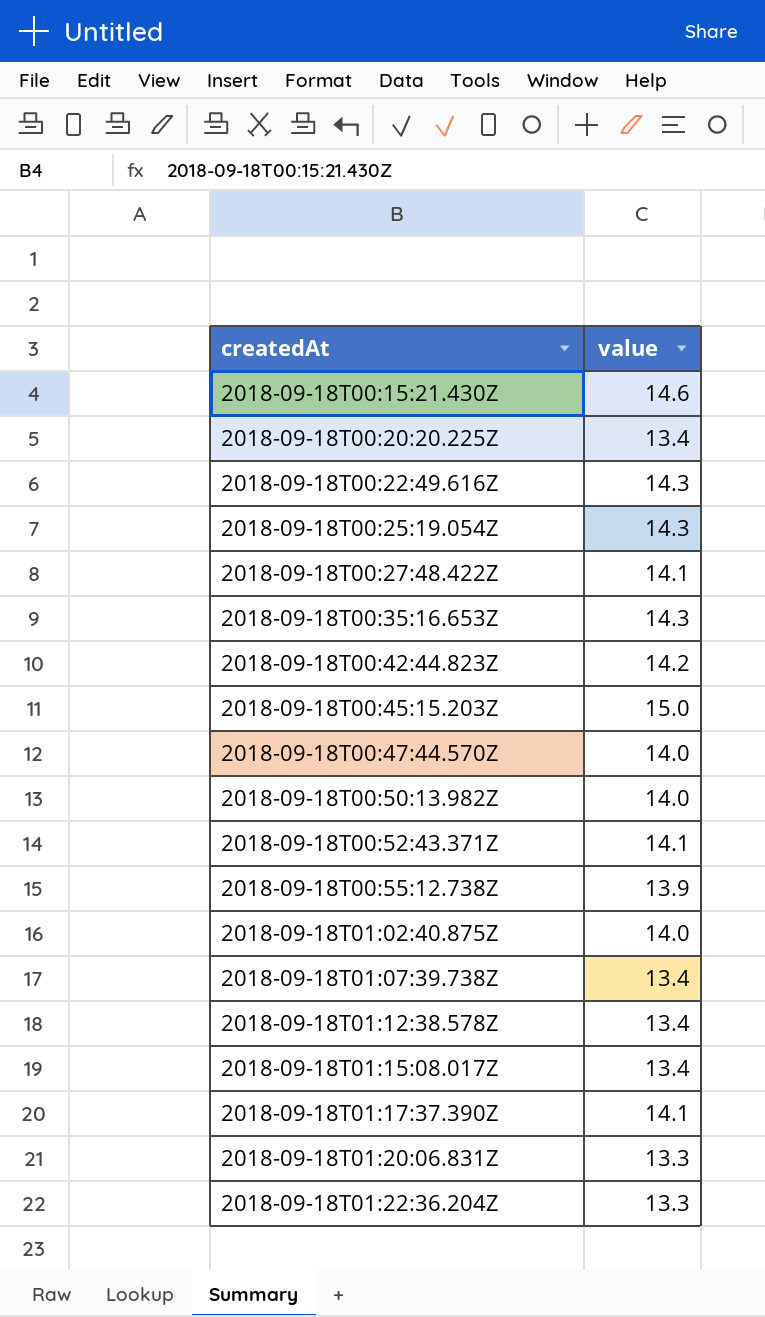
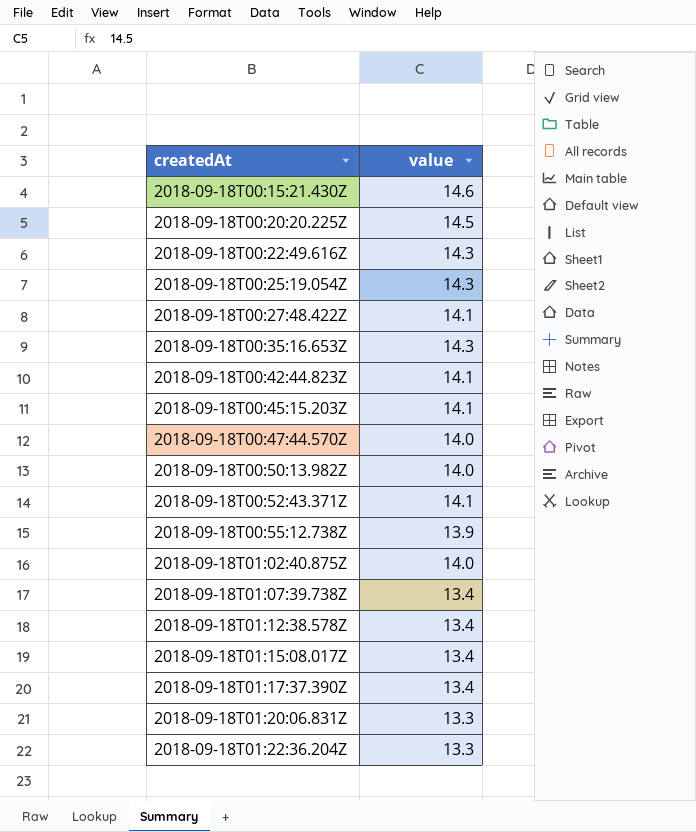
2018-09-18T00:20:20.225Z | value: 13.4 -> 14.5
2018-09-18T00:42:44.823Z | value: 14.2 -> 14.1
2018-09-18T00:45:15.203Z | value: 15.0 -> 14.1
2018-09-18T01:17:37.390Z | value: 14.1 -> 13.4

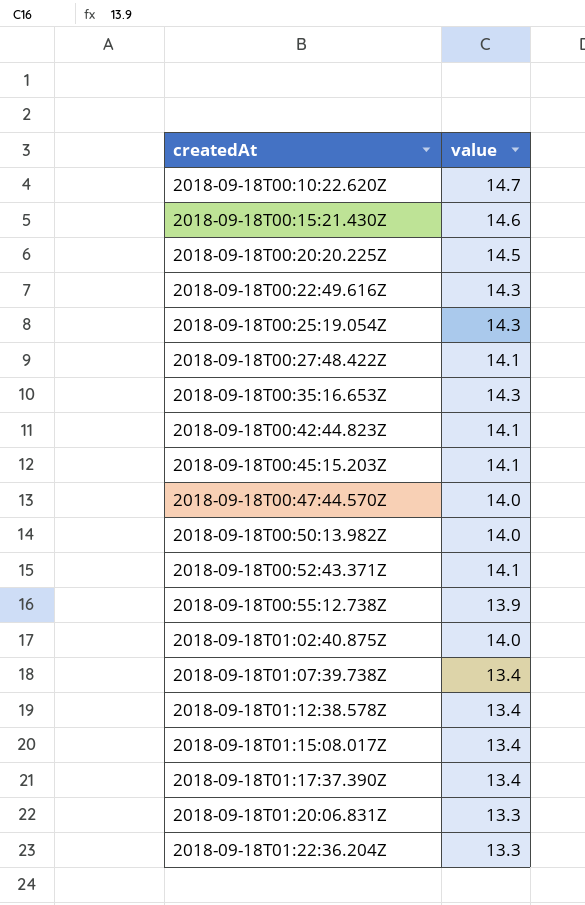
row 2018-09-18T00:10:22.620Z: none -> 14.7

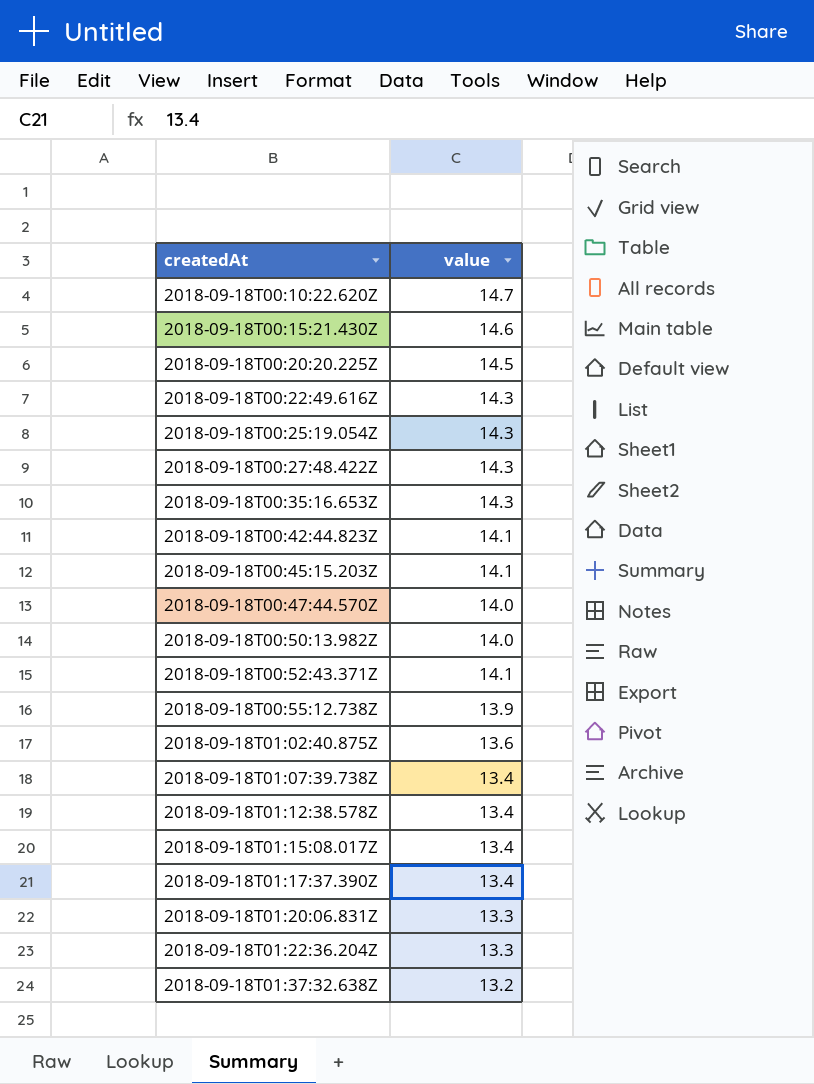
2018-09-18T00:27:48.422Z | value: 14.1 -> 14.3
2018-09-18T01:02:40.875Z | value: 14.0 -> 13.6
row 2018-09-18T01:37:32.638Z: none -> 13.2

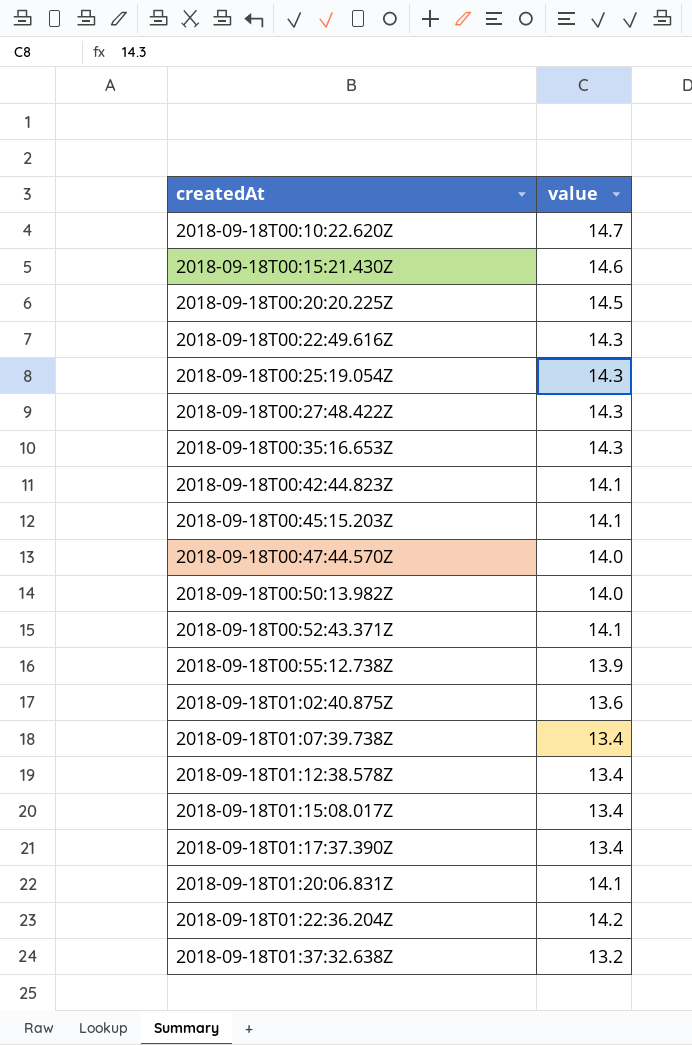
2018-09-18T01:20:06.831Z | value: 13.3 -> 14.1
2018-09-18T01:22:36.204Z | value: 13.3 -> 14.2

